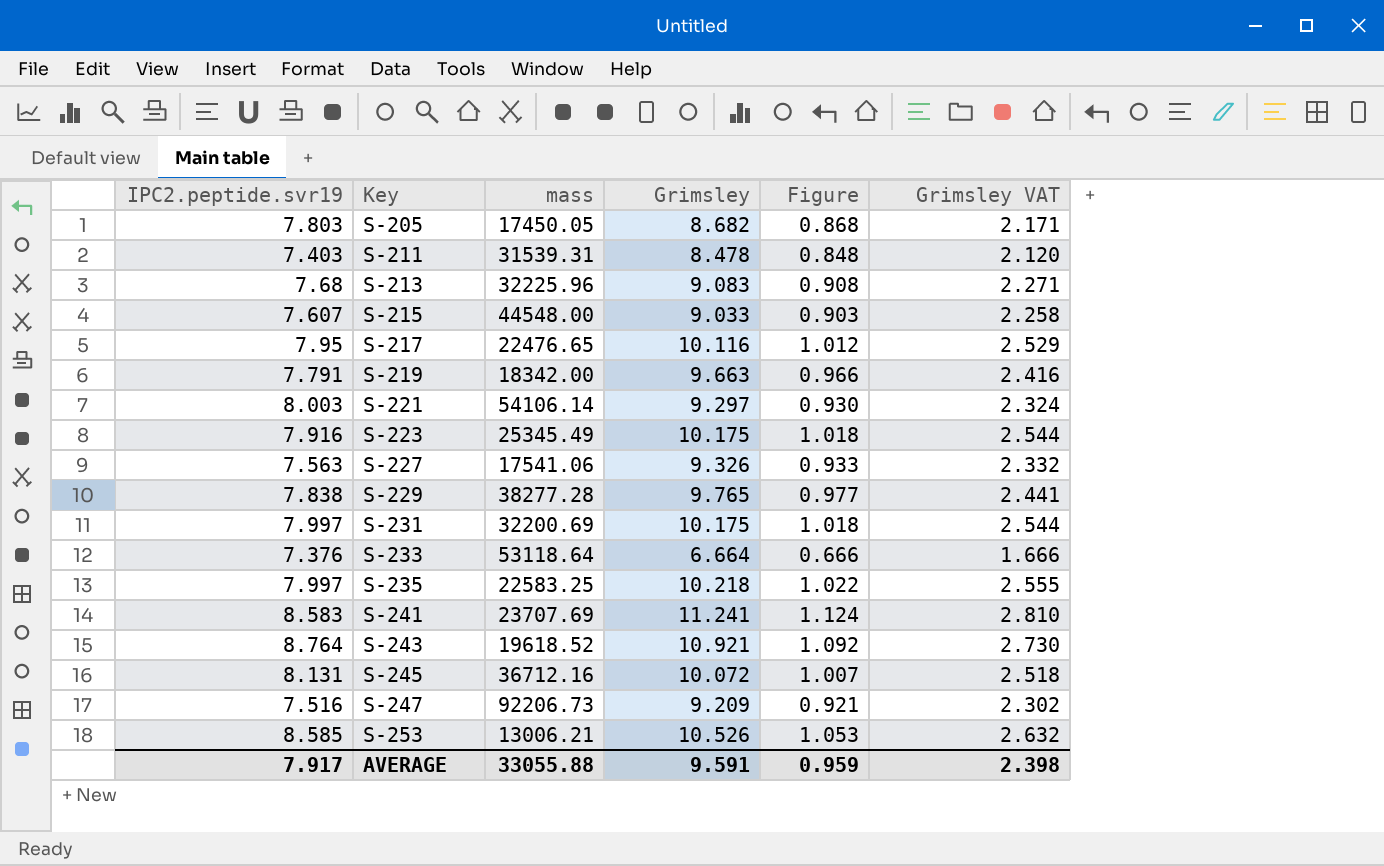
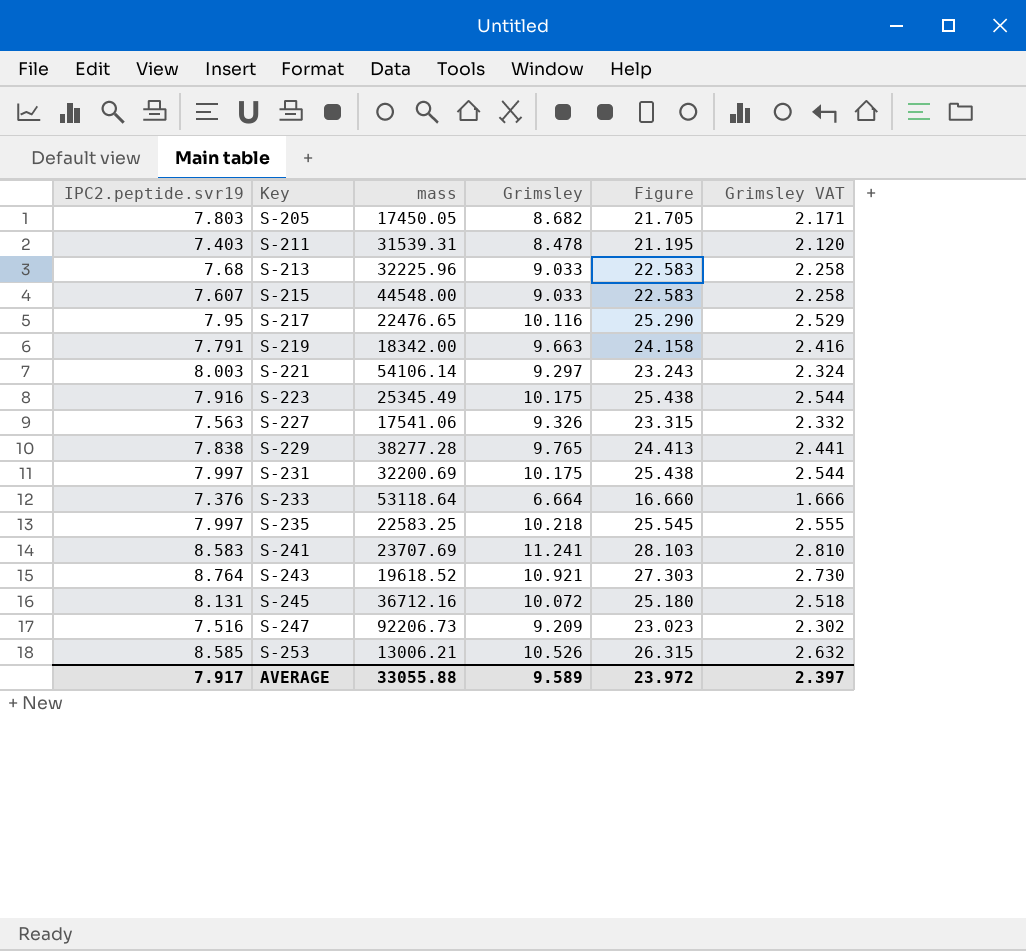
column Figure | formula: [Grimsley] * 0.1 -> [Grimsley] * 2.5
S-213 | Grimsley: 9.083 -> 9.033
S-213 | Grimsley VAT: 2.271 -> 2.258
AVERAGE | Grimsley: 9.591 -> 9.589
AVERAGE | Figure: 0.959 -> 23.972
AVERAGE | Grimsley VAT: 2.398 -> 2.397

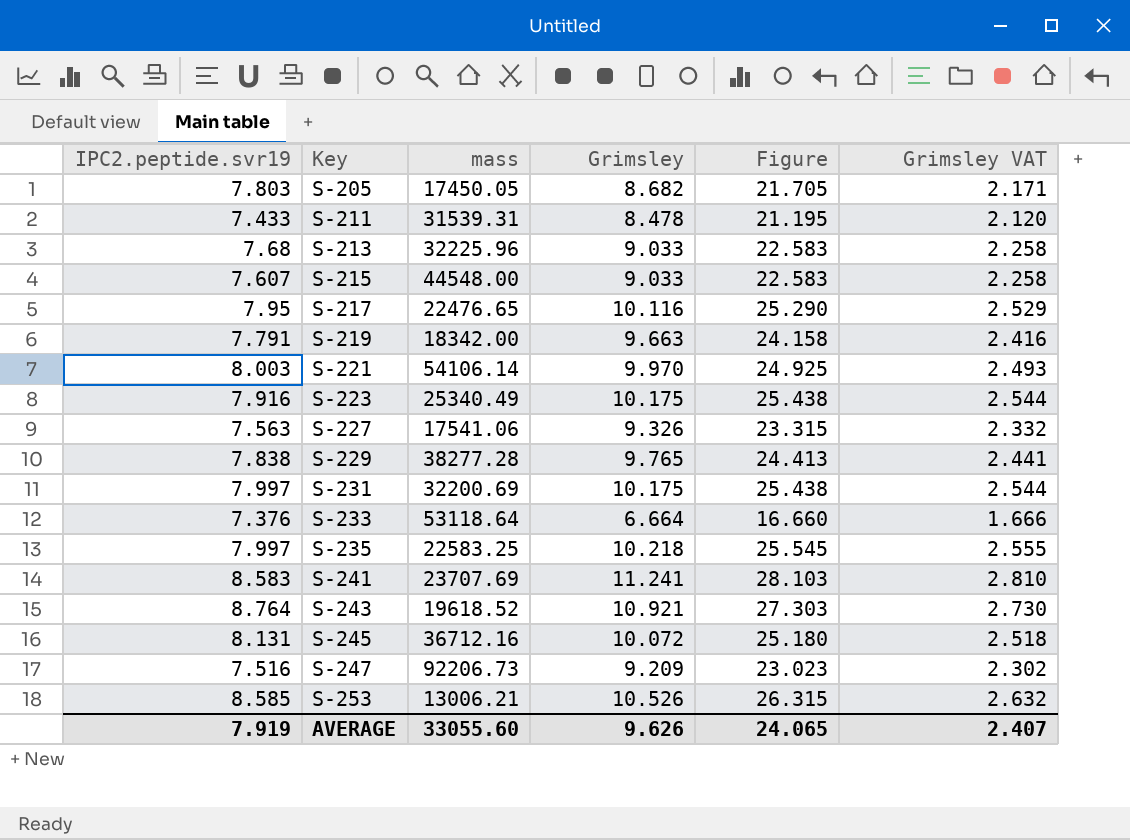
S-211 | IPC2.peptide.svr19: 7.403 -> 7.433
S-221 | Grimsley: 9.297 -> 9.970
S-221 | Figure: 23.243 -> 24.925
S-221 | Grimsley VAT: 2.324 -> 2.493
S-223 | mass: 25345.49 -> 25340.49
AVERAGE | IPC2.peptide.svr19: 7.917 -> 7.919
AVERAGE | mass: 33055.88 -> 33055.60
AVERAGE | Grimsley: 9.589 -> 9.626
AVERAGE | Figure: 23.972 -> 24.065
AVERAGE | Grimsley VAT: 2.397 -> 2.407

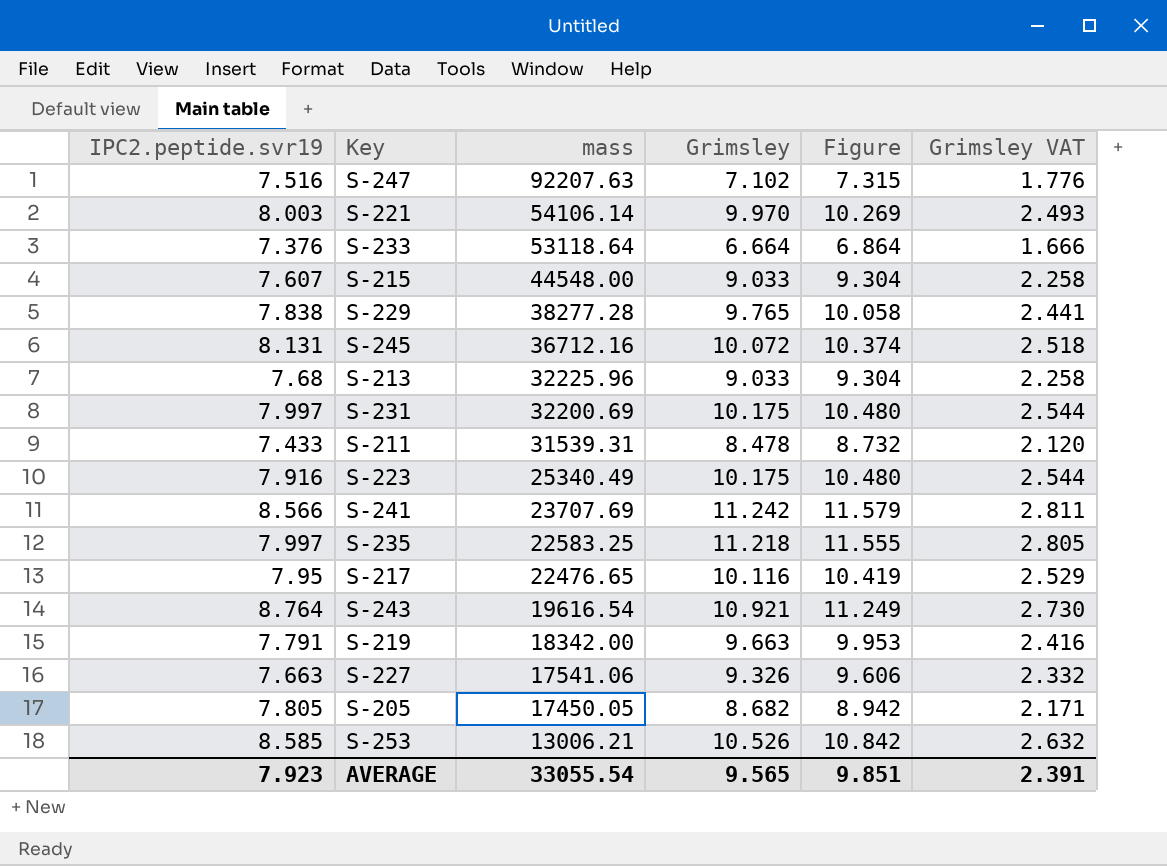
row order: Key ascending -> mass descending
column Figure | formula: [Grimsley] * 2.5 -> [Grimsley] * 1.03
S-247 | mass: 92206.73 -> 92207.63
S-247 | Grimsley: 9.209 -> 7.102
S-247 | Grimsley VAT: 2.302 -> 1.776
S-241 | IPC2.peptide.svr19: 8.583 -> 8.566
S-241 | Grimsley: 11.241 -> 11.242
S-241 | Grimsley VAT: 2.810 -> 2.811
S-235 | Grimsley: 10.218 -> 11.218
S-235 | Grimsley VAT: 2.555 -> 2.805
S-243 | mass: 19618.52 -> 19616.54
S-227 | IPC2.peptide.svr19: 7.563 -> 7.663
S-205 | IPC2.peptide.svr19: 7.803 -> 7.805
AVERAGE | IPC2.peptide.svr19: 7.919 -> 7.923
AVERAGE | mass: 33055.60 -> 33055.54
AVERAGE | Grimsley: 9.626 -> 9.565
AVERAGE | Figure: 24.065 -> 9.851
AVERAGE | Grimsley VAT: 2.407 -> 2.391

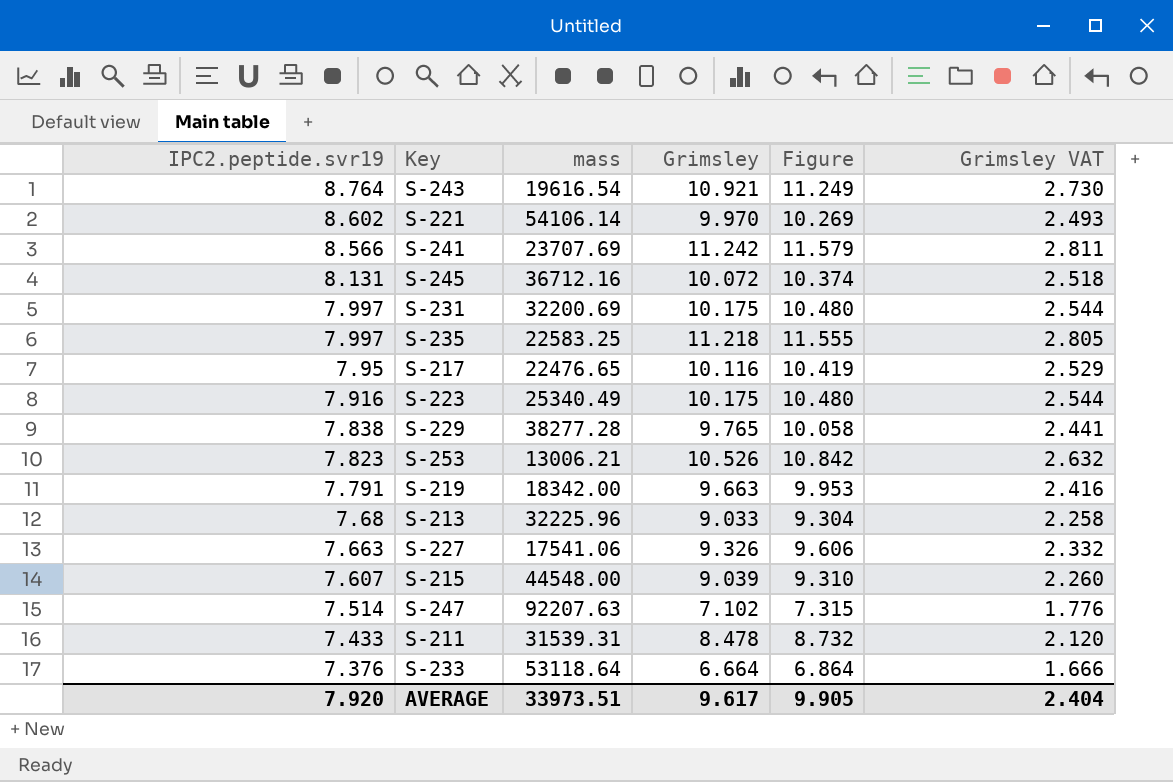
row order: mass descending -> IPC2.peptide.svr19 descending
row S-205: 7.805 | 17450.05 | 8.682 | 8.942 | 2.171 -> none
S-221 | IPC2.peptide.svr19: 8.003 -> 8.602
S-253 | IPC2.peptide.svr19: 8.585 -> 7.823
S-215 | Grimsley: 9.033 -> 9.039
S-215 | Figure: 9.304 -> 9.310
S-215 | Grimsley VAT: 2.258 -> 2.260
S-247 | IPC2.peptide.svr19: 7.516 -> 7.514
AVERAGE | IPC2.peptide.svr19: 7.923 -> 7.920
AVERAGE | mass: 33055.54 -> 33973.51
AVERAGE | Grimsley: 9.565 -> 9.617
AVERAGE | Figure: 9.851 -> 9.905
AVERAGE | Grimsley VAT: 2.391 -> 2.404

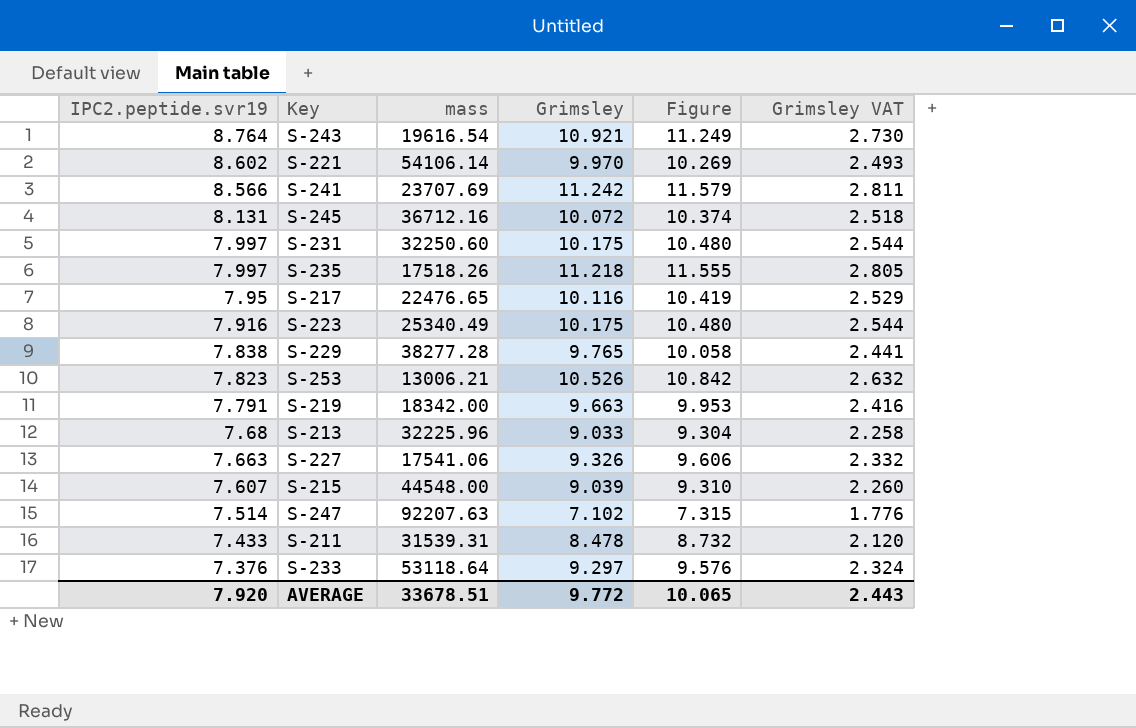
S-231 | mass: 32200.69 -> 32250.60
S-235 | mass: 22583.25 -> 17518.26
S-233 | Grimsley: 6.664 -> 9.297
S-233 | Figure: 6.864 -> 9.576
S-233 | Grimsley VAT: 1.666 -> 2.324
AVERAGE | mass: 33973.51 -> 33678.51
AVERAGE | Grimsley: 9.617 -> 9.772
AVERAGE | Figure: 9.905 -> 10.065
AVERAGE | Grimsley VAT: 2.404 -> 2.443

